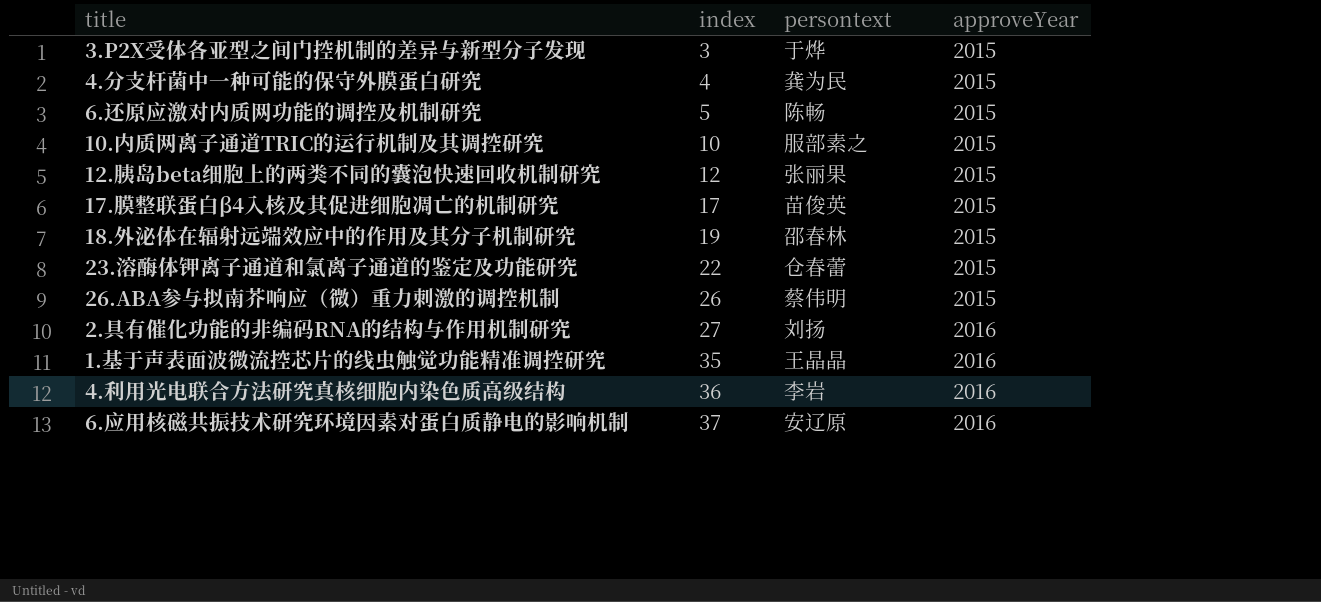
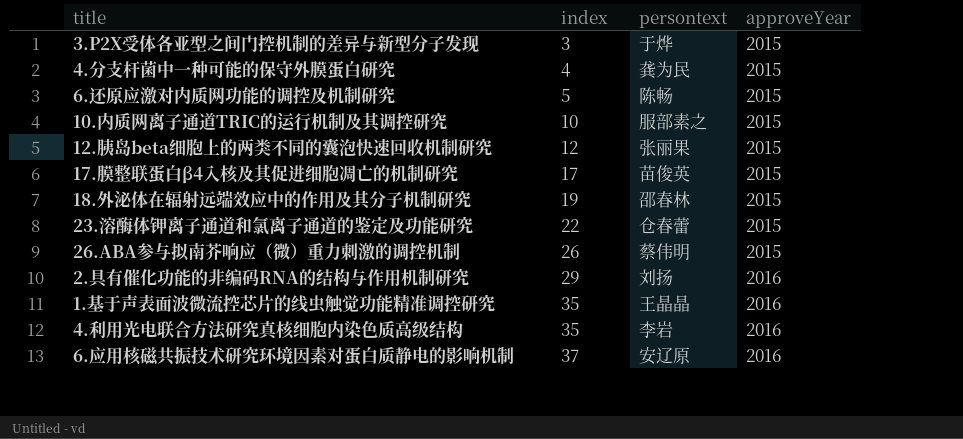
2.具有催化功能的非编码RNA的结构与作用机制研究 | index: 27 -> 29
4.利用光电联合方法研究真核细胞内染色质高级结构 | index: 36 -> 35

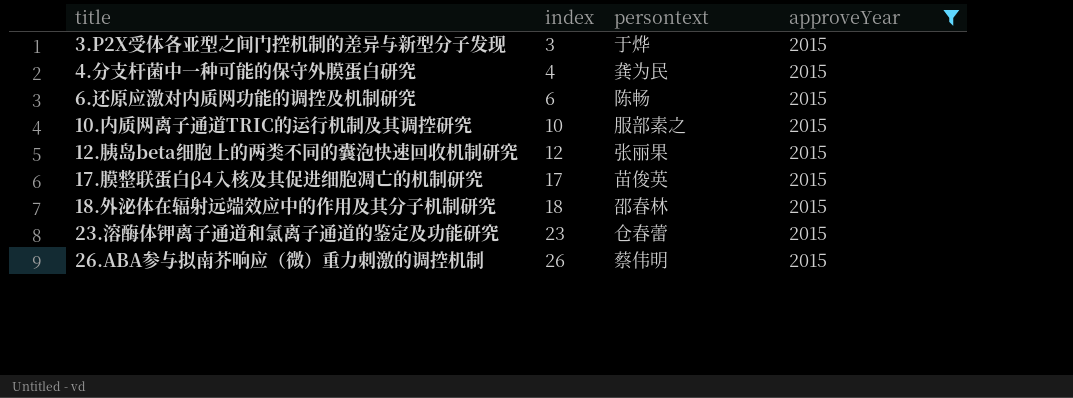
filter: none -> approveYear = 2015
6.还原应激对内质网功能的调控及机制研究 | index: 5 -> 6
18.外泌体在辐射远端效应中的作用及其分子机制研究 | index: 19 -> 18
23.溶酶体钾离子通道和氯离子通道的鉴定及功能研究 | index: 22 -> 23

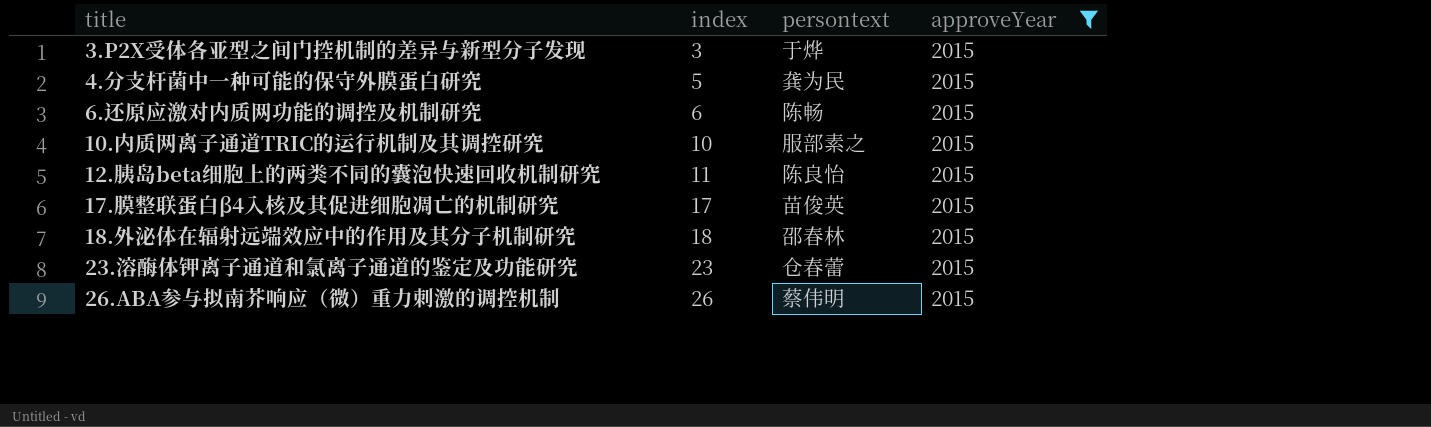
4.分支杆菌中一种可能的保守外膜蛋白研究 | index: 4 -> 5
12.胰岛beta细胞上的两类不同的囊泡快速回收机制研究 | index: 12 -> 11
12.胰岛beta细胞上的两类不同的囊泡快速回收机制研究 | persontext: 张丽果 -> 陈良怡

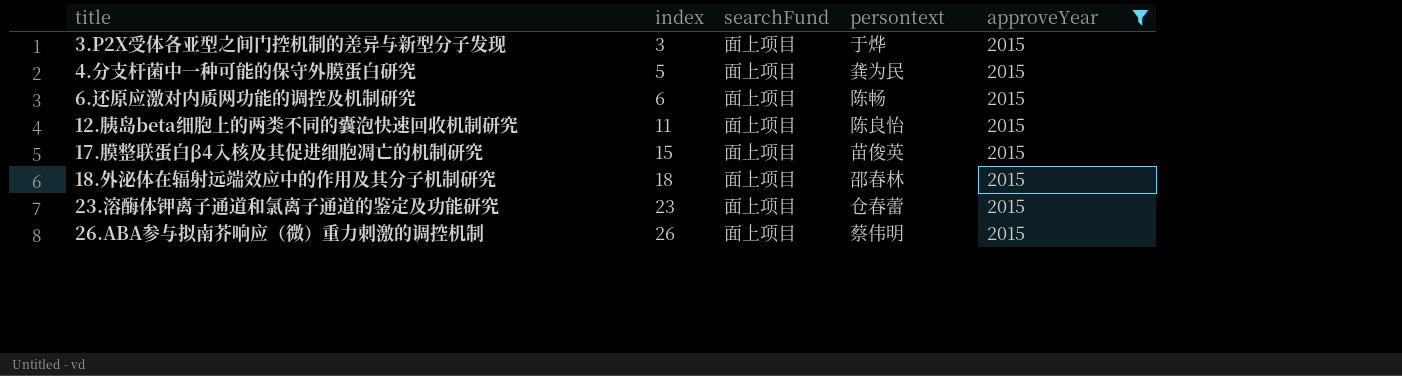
column searchFund | position: none -> 3
row 10.内质网离子通道TRIC的运行机制及其调控研究: 10 | 服部素之 | 2015 -> none
17.膜整联蛋白β4入核及其促进细胞凋亡的机制研究 | index: 17 -> 15

